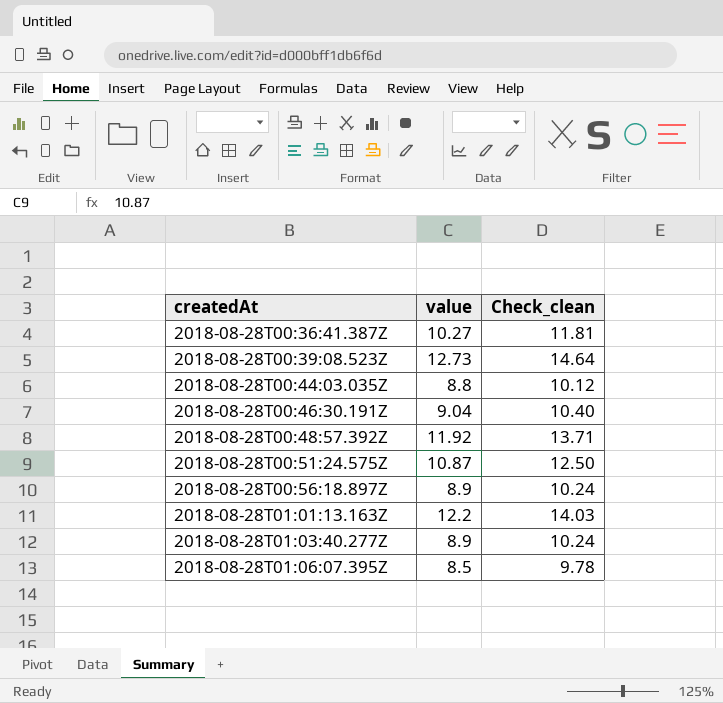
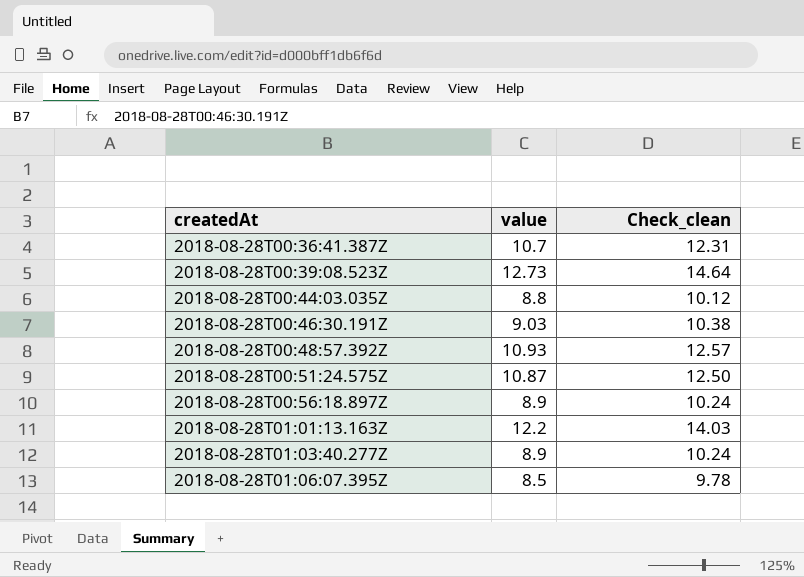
2018-08-28T00:36:41.387Z | value: 10.27 -> 10.7
2018-08-28T00:36:41.387Z | Check_clean: 11.81 -> 12.31
2018-08-28T00:46:30.191Z | value: 9.04 -> 9.03
2018-08-28T00:46:30.191Z | Check_clean: 10.40 -> 10.38
2018-08-28T00:48:57.392Z | value: 11.92 -> 10.93
2018-08-28T00:48:57.392Z | Check_clean: 13.71 -> 12.57

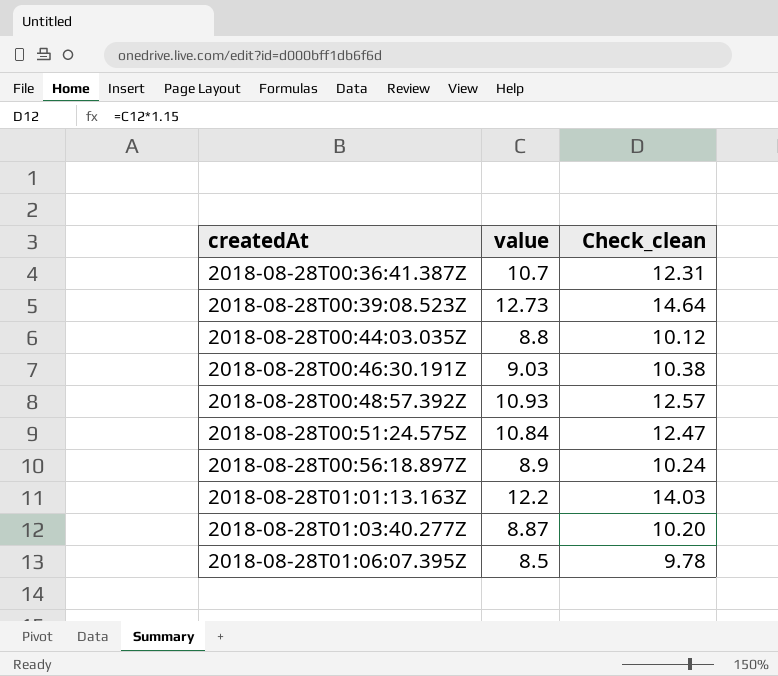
2018-08-28T00:51:24.575Z | value: 10.87 -> 10.84
2018-08-28T00:51:24.575Z | Check_clean: 12.50 -> 12.47
2018-08-28T01:03:40.277Z | value: 8.9 -> 8.87
2018-08-28T01:03:40.277Z | Check_clean: 10.24 -> 10.20

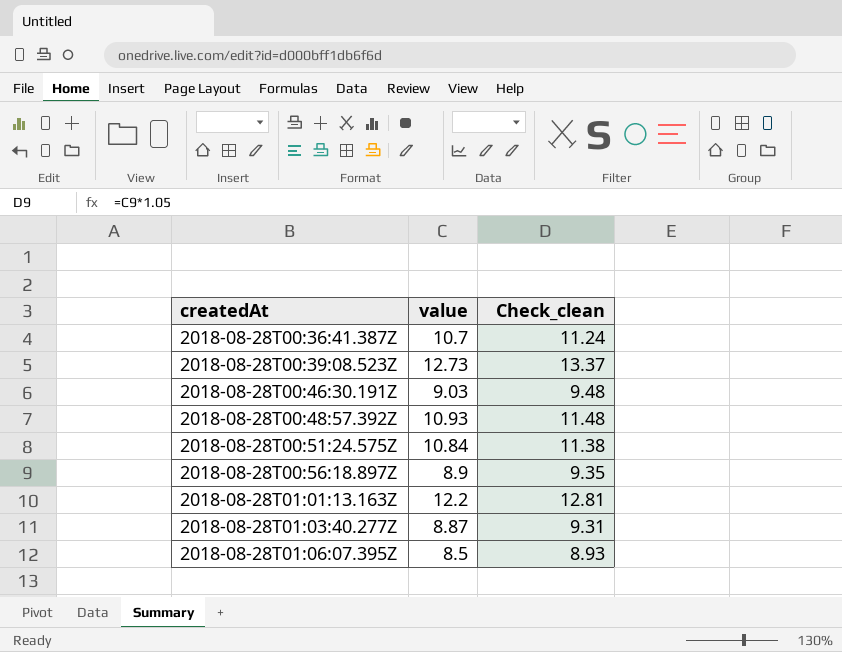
column Check_clean | formula: [value] * 1.15 -> [value] * 1.05
row 2018-08-28T00:44:03.035Z: 8.8 | 10.12 -> none

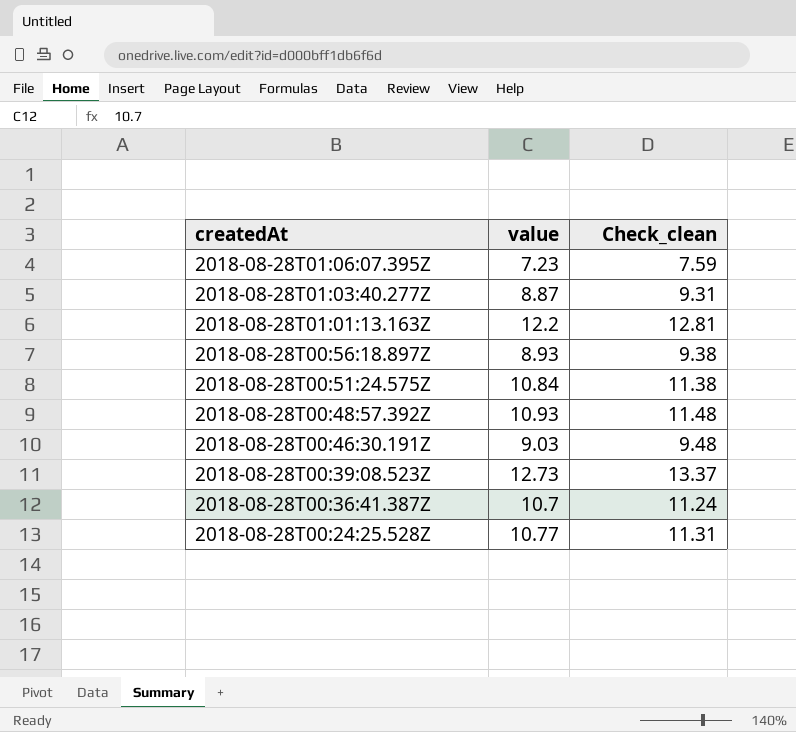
row order: createdAt ascending -> createdAt descending
2018-08-28T01:06:07.395Z | value: 8.5 -> 7.23
2018-08-28T01:06:07.395Z | Check_clean: 8.93 -> 7.59
2018-08-28T00:56:18.897Z | value: 8.9 -> 8.93
2018-08-28T00:56:18.897Z | Check_clean: 9.35 -> 9.38
row 2018-08-28T00:24:25.528Z: none -> 10.77 | 11.31

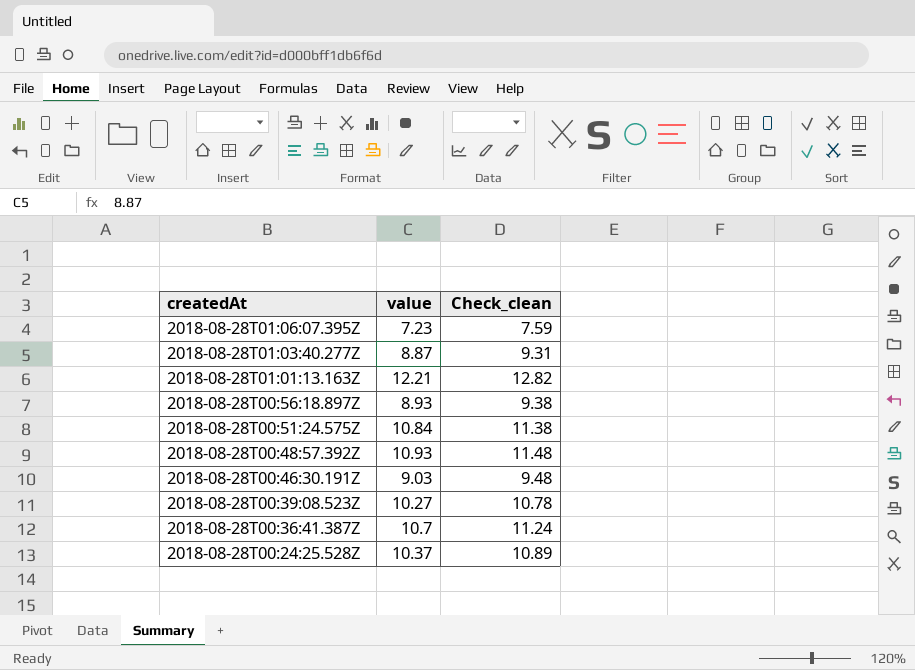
2018-08-28T01:01:13.163Z | value: 12.2 -> 12.21
2018-08-28T01:01:13.163Z | Check_clean: 12.81 -> 12.82
2018-08-28T00:39:08.523Z | value: 12.73 -> 10.27
2018-08-28T00:39:08.523Z | Check_clean: 13.37 -> 10.78
2018-08-28T00:24:25.528Z | value: 10.77 -> 10.37
2018-08-28T00:24:25.528Z | Check_clean: 11.31 -> 10.89

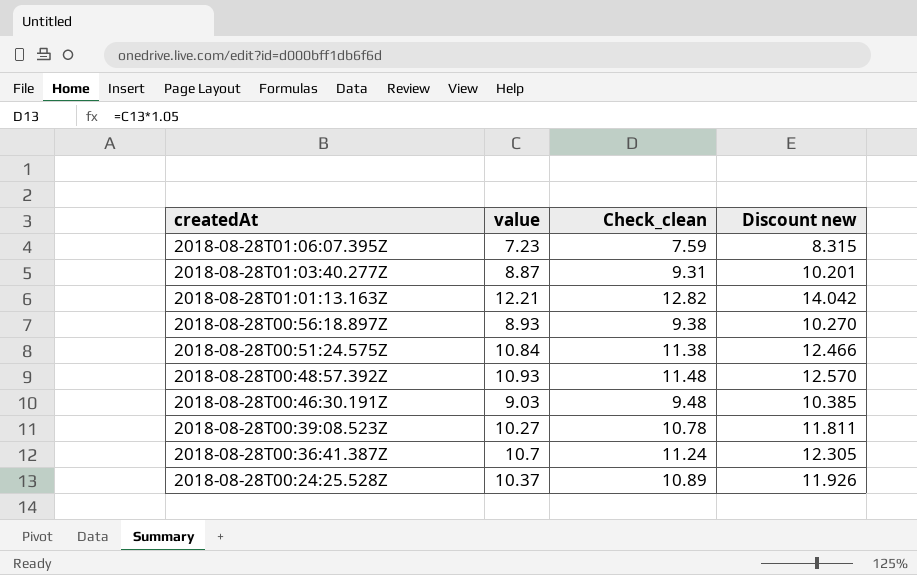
column Discount new | formula: none -> [value] * 1.15

